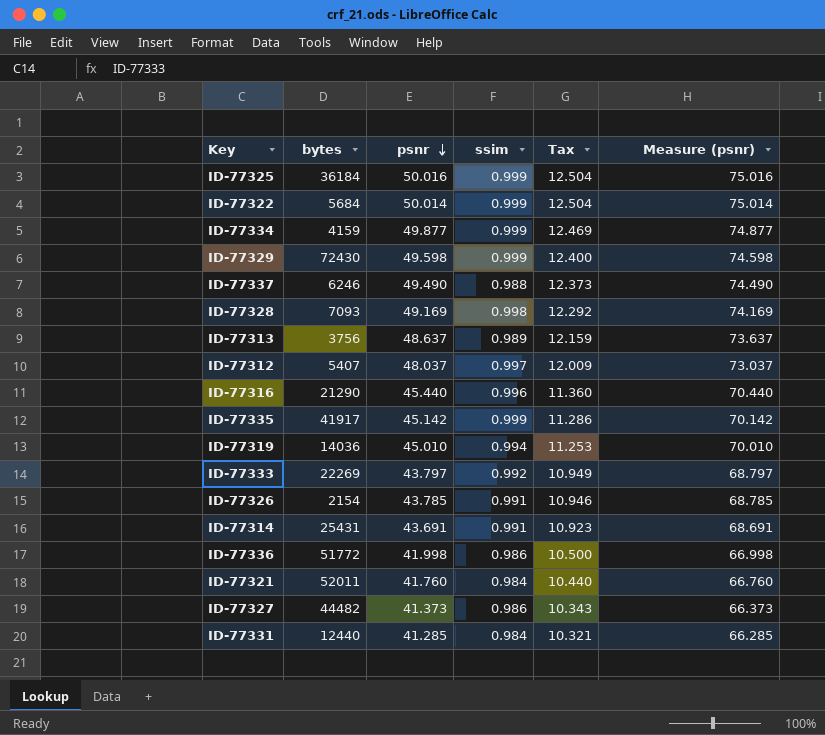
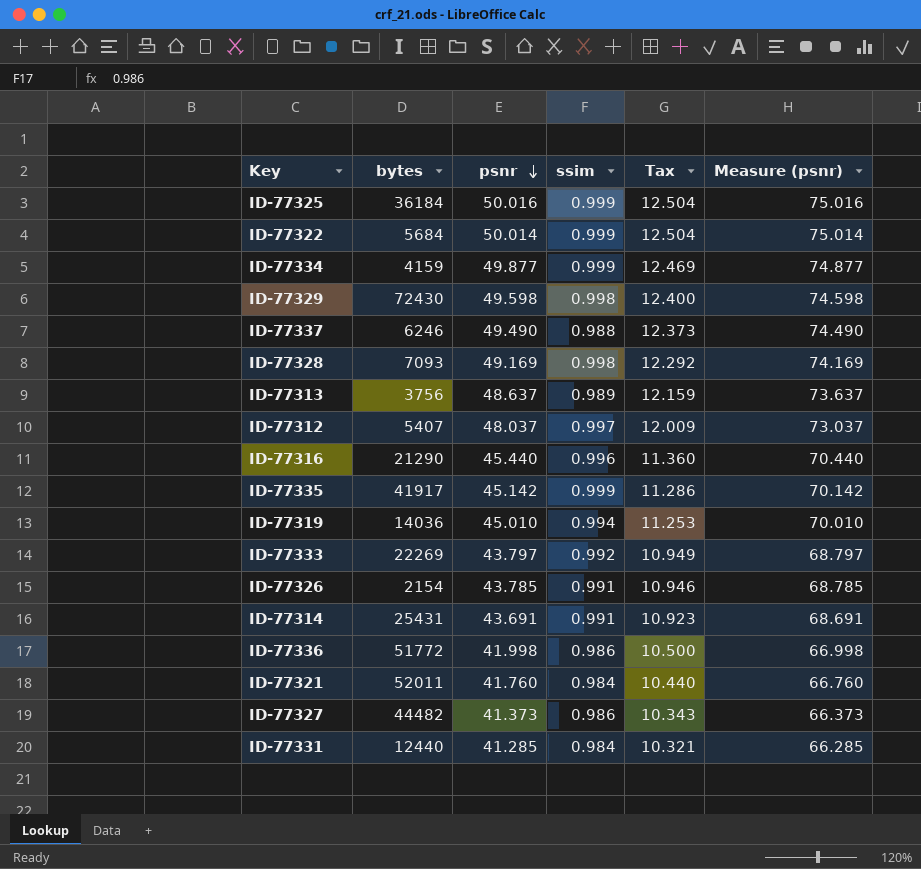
ID-77329 | ssim: 0.999 -> 0.998

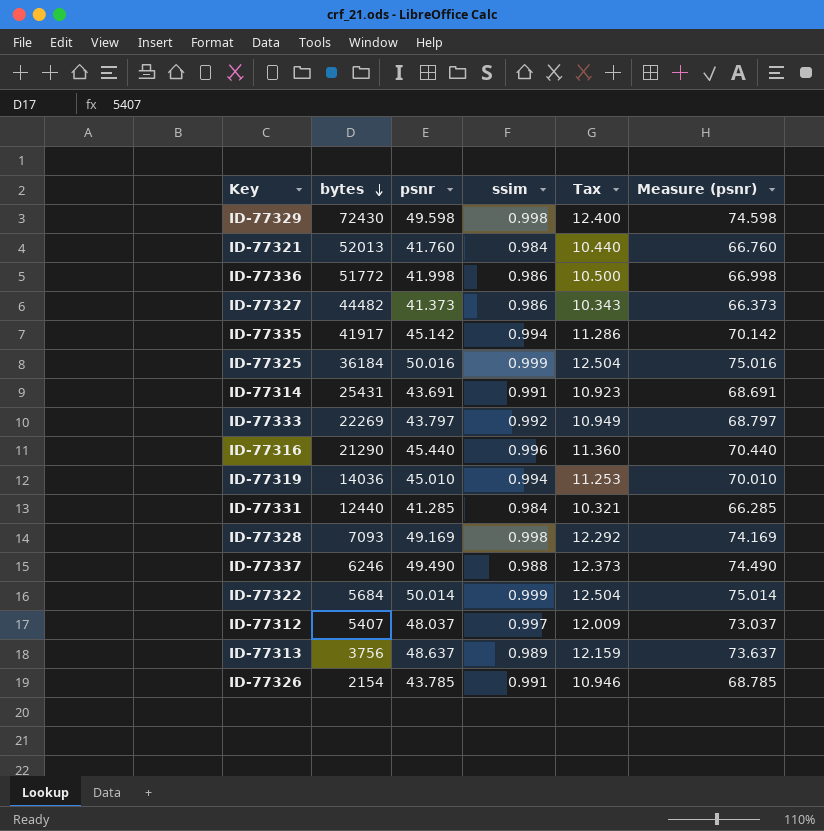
row order: psnr descending -> bytes descending
row ID-77334: 4159 | 49.877 | 0.999 | 12.469 | 74.877 -> none
ID-77321 | bytes: 52011 -> 52013
ID-77335 | ssim: 0.999 -> 0.994

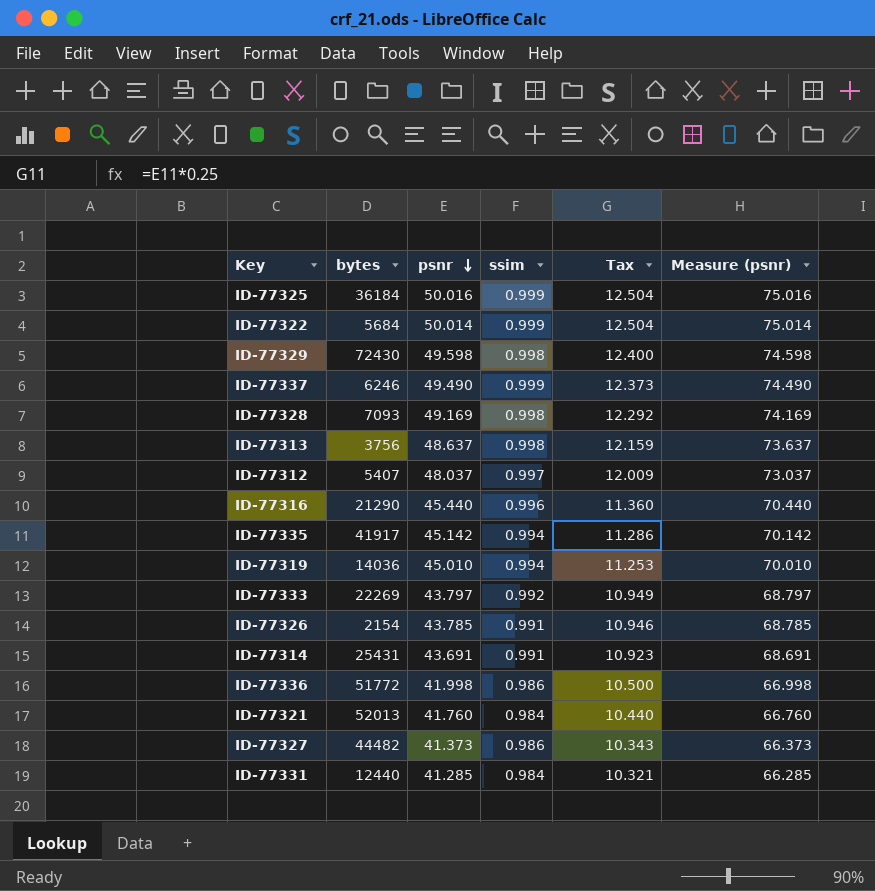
row order: bytes descending -> psnr descending
ID-77337 | ssim: 0.988 -> 0.999
ID-77313 | ssim: 0.989 -> 0.998

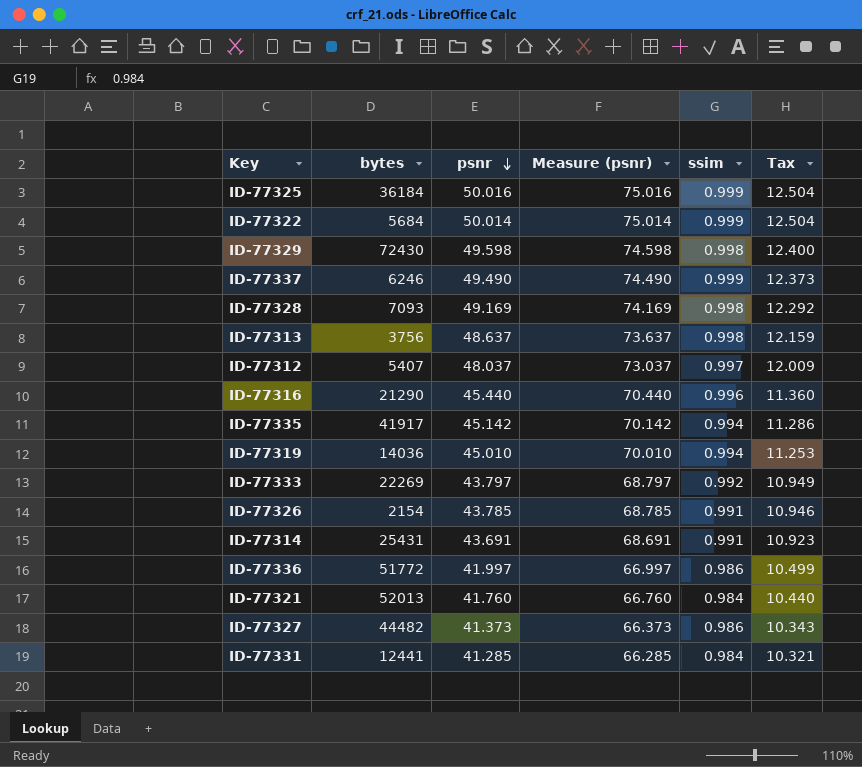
column Measure (psnr) | position: 6 -> 4
ID-77336 | psnr: 41.998 -> 41.997
ID-77336 | Measure (psnr): 66.998 -> 66.997
ID-77336 | Tax: 10.500 -> 10.499
ID-77331 | bytes: 12440 -> 12441

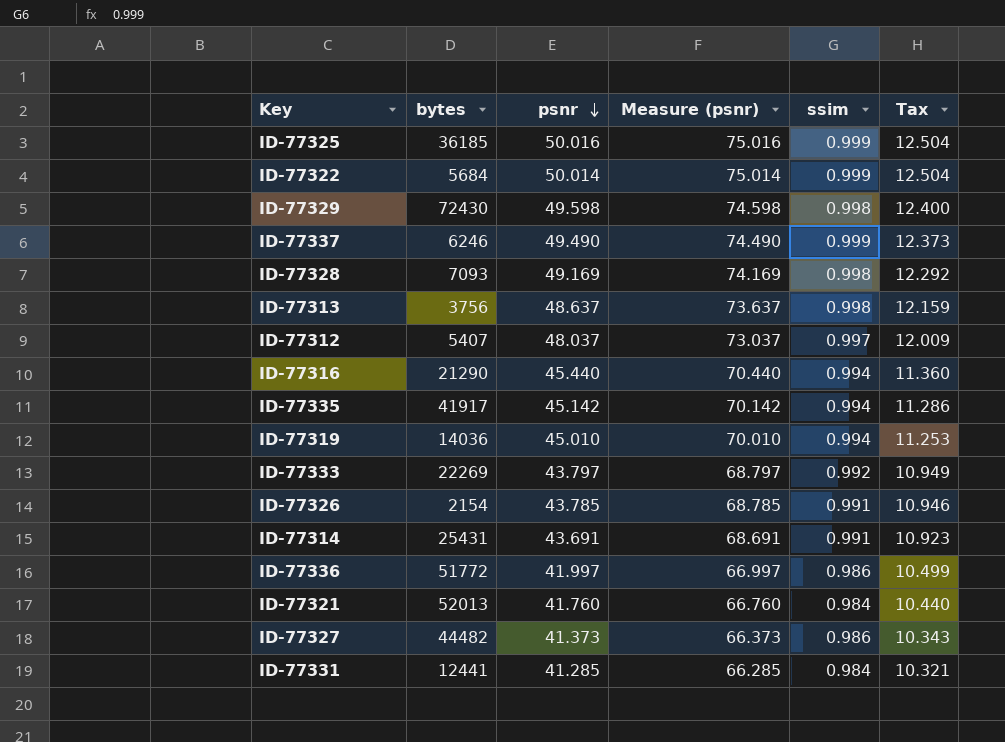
ID-77325 | bytes: 36184 -> 36185
ID-77316 | ssim: 0.996 -> 0.994

